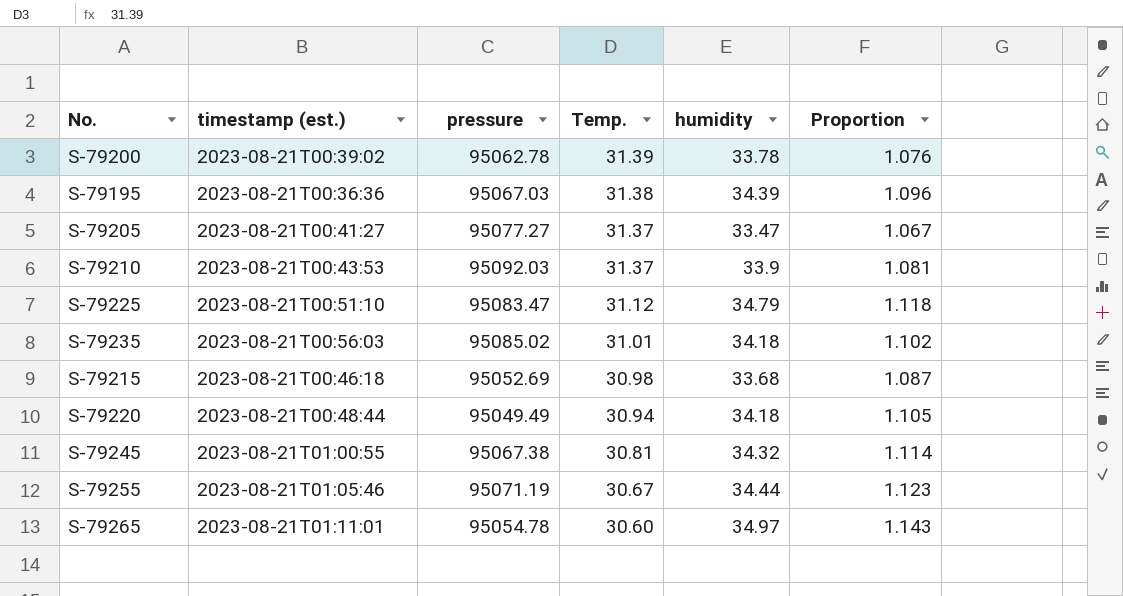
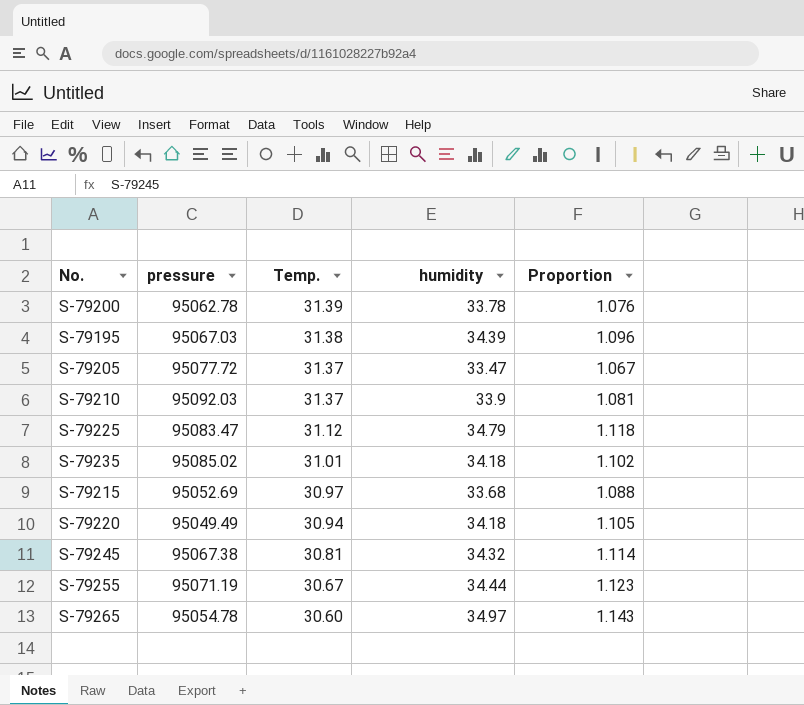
column timestamp (est.) | position: 2 -> none
S-79205 | pressure: 95077.27 -> 95077.72
S-79215 | Temp.: 30.98 -> 30.97
S-79215 | Proportion: 1.087 -> 1.088

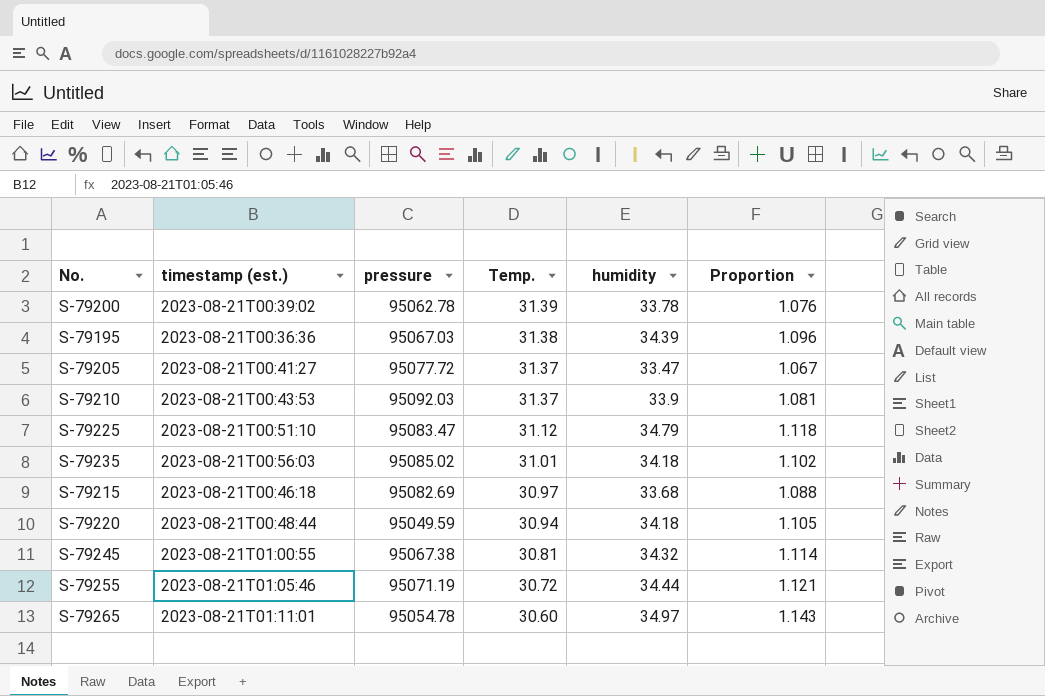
column timestamp (est.) | position: none -> 2
S-79215 | pressure: 95052.69 -> 95082.69
S-79220 | pressure: 95049.49 -> 95049.59
S-79255 | Temp.: 30.67 -> 30.72
S-79255 | Proportion: 1.123 -> 1.121

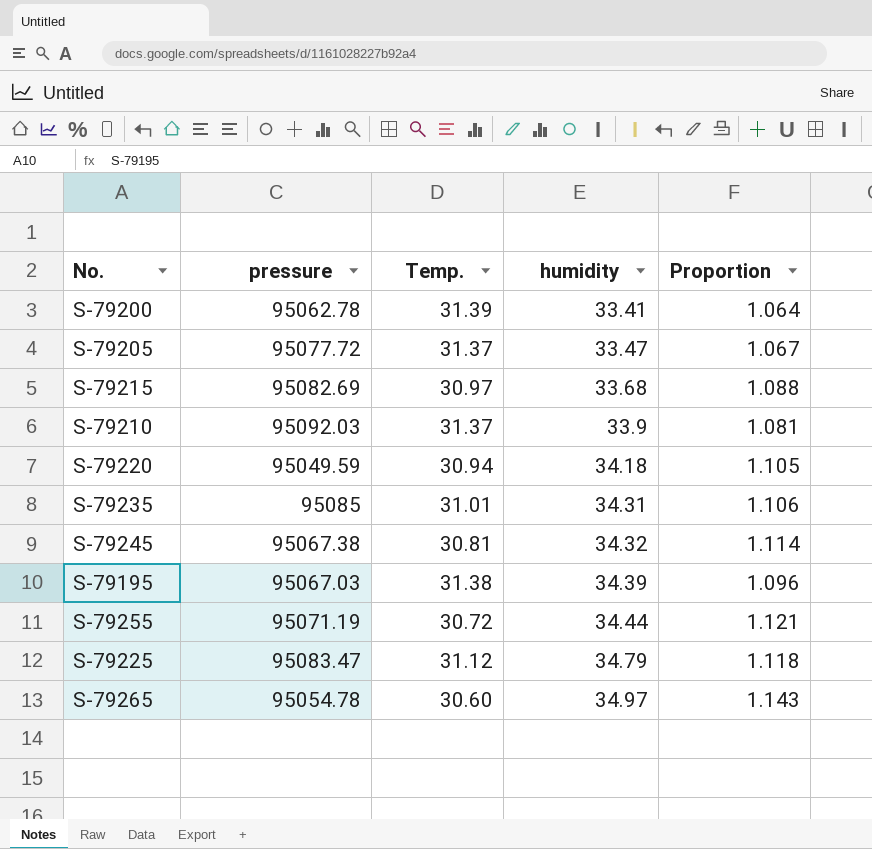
row order: Temp. descending -> humidity ascending
column timestamp (est.) | position: 2 -> none
S-79200 | humidity: 33.78 -> 33.41
S-79200 | Proportion: 1.076 -> 1.064
S-79235 | pressure: 95085.02 -> 95085
S-79235 | humidity: 34.18 -> 34.31
S-79235 | Proportion: 1.102 -> 1.106

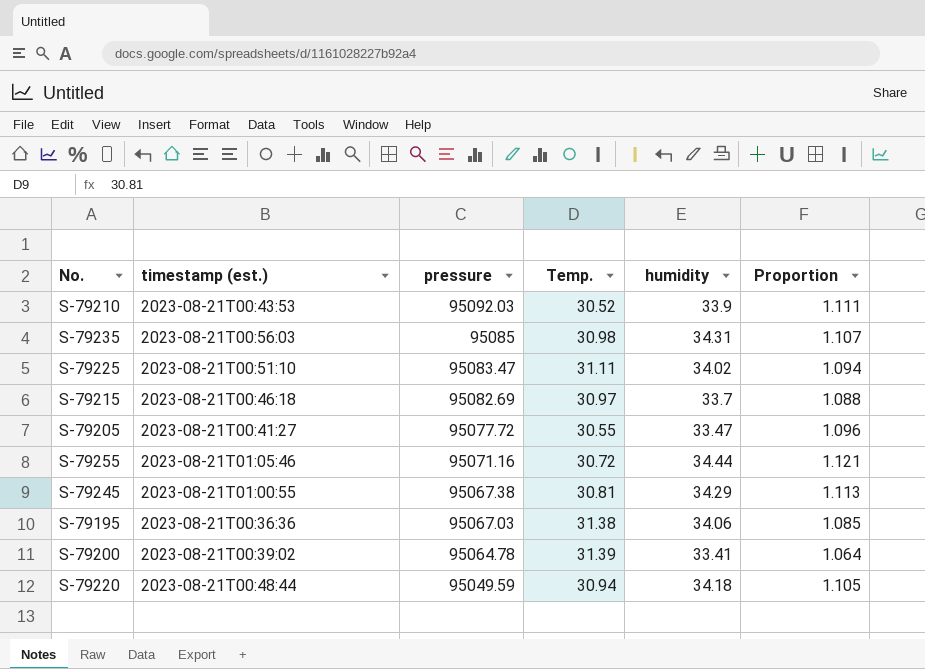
row order: humidity ascending -> pressure descending
column timestamp (est.) | position: none -> 2
row S-79265: 95054.78 | 30.60 | 34.97 | 1.143 -> none
S-79210 | Temp.: 31.37 -> 30.52
S-79210 | Proportion: 1.081 -> 1.111
S-79235 | Temp.: 31.01 -> 30.98
S-79235 | Proportion: 1.106 -> 1.107
S-79225 | Temp.: 31.12 -> 31.11
S-79225 | humidity: 34.79 -> 34.02
S-79225 | Proportion: 1.118 -> 1.094
S-79215 | humidity: 33.68 -> 33.7
S-79205 | Temp.: 31.37 -> 30.55
S-79205 | Proportion: 1.067 -> 1.096
S-79255 | pressure: 95071.19 -> 95071.16
S-79245 | humidity: 34.32 -> 34.29
S-79245 | Proportion: 1.114 -> 1.113
S-79195 | humidity: 34.39 -> 34.06
S-79195 | Proportion: 1.096 -> 1.085
S-79200 | pressure: 95062.78 -> 95064.78

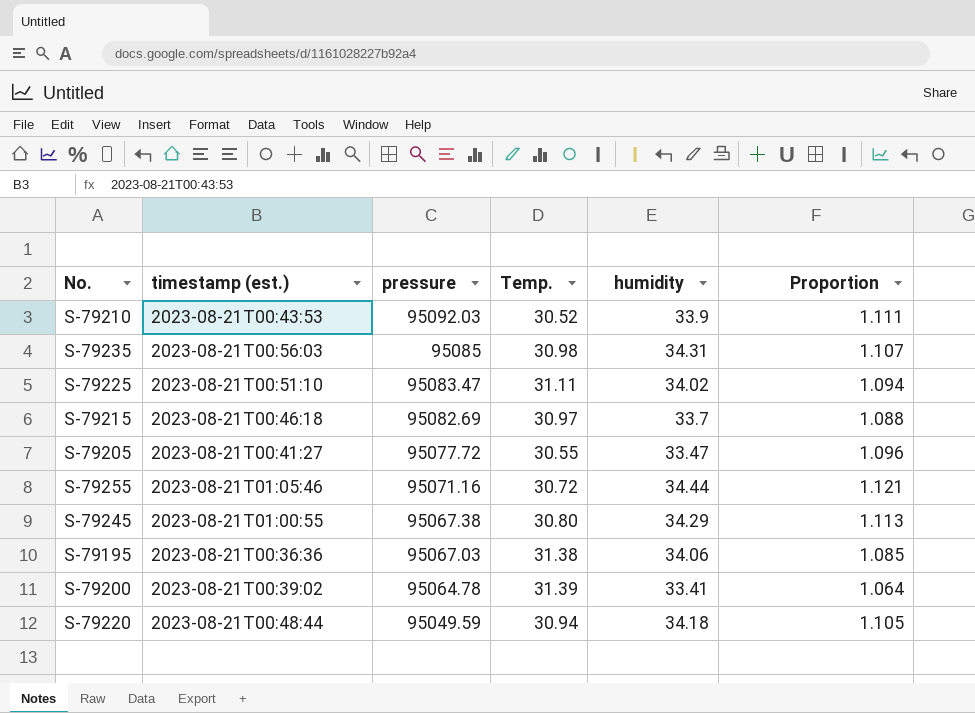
S-79245 | Temp.: 30.81 -> 30.80

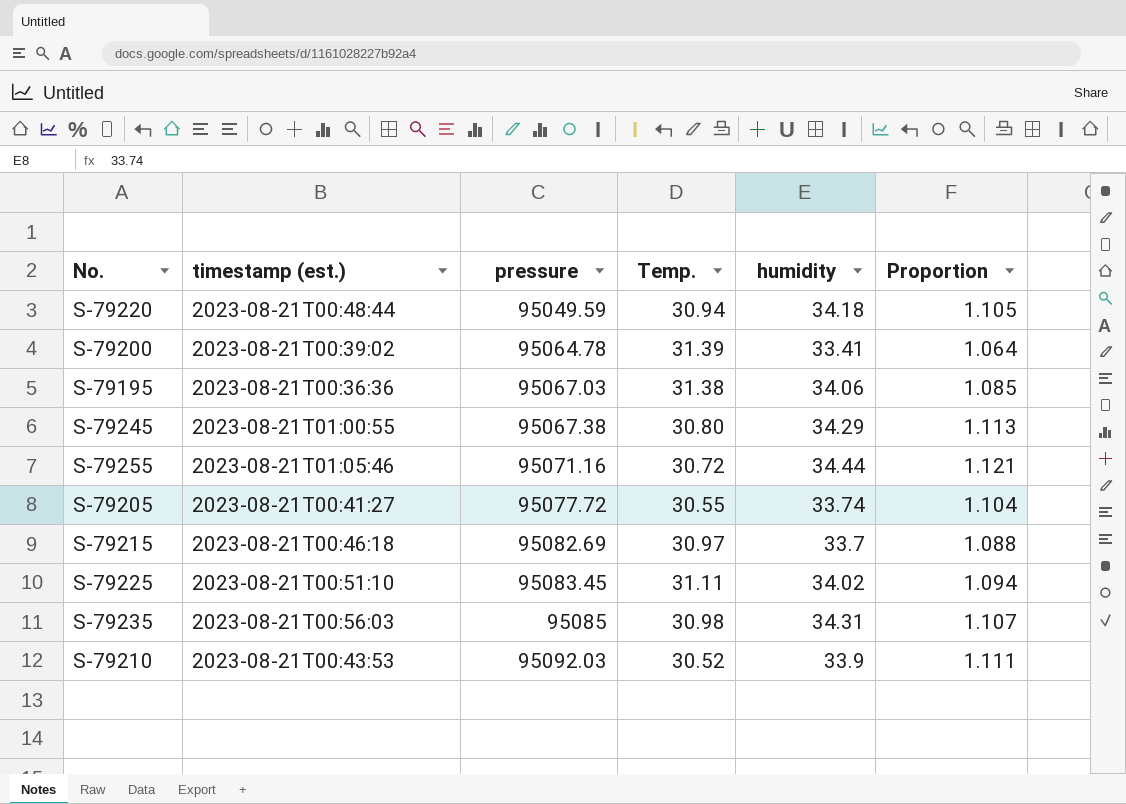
row order: pressure descending -> pressure ascending
S-79205 | humidity: 33.47 -> 33.74
S-79205 | Proportion: 1.096 -> 1.104
S-79225 | pressure: 95083.47 -> 95083.45

